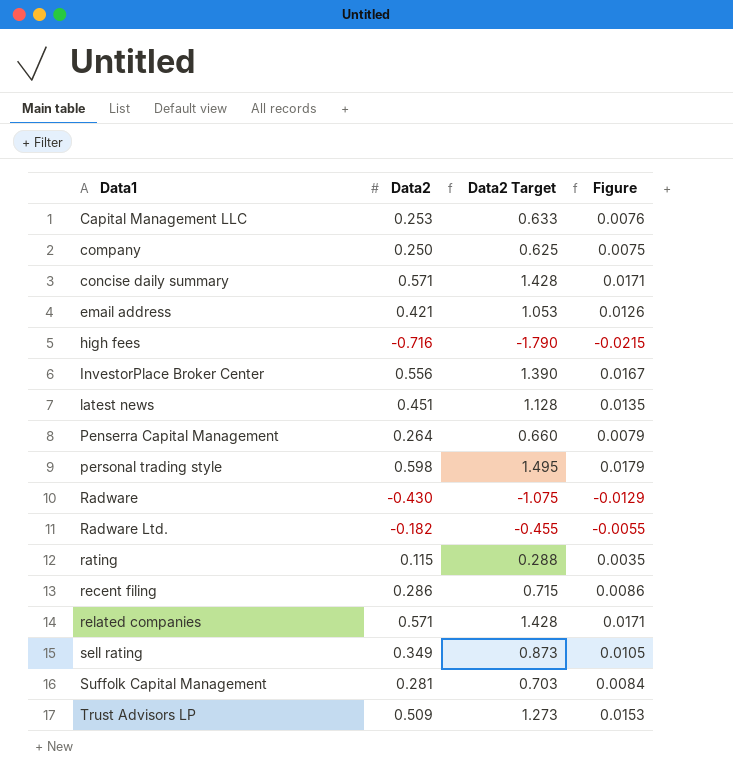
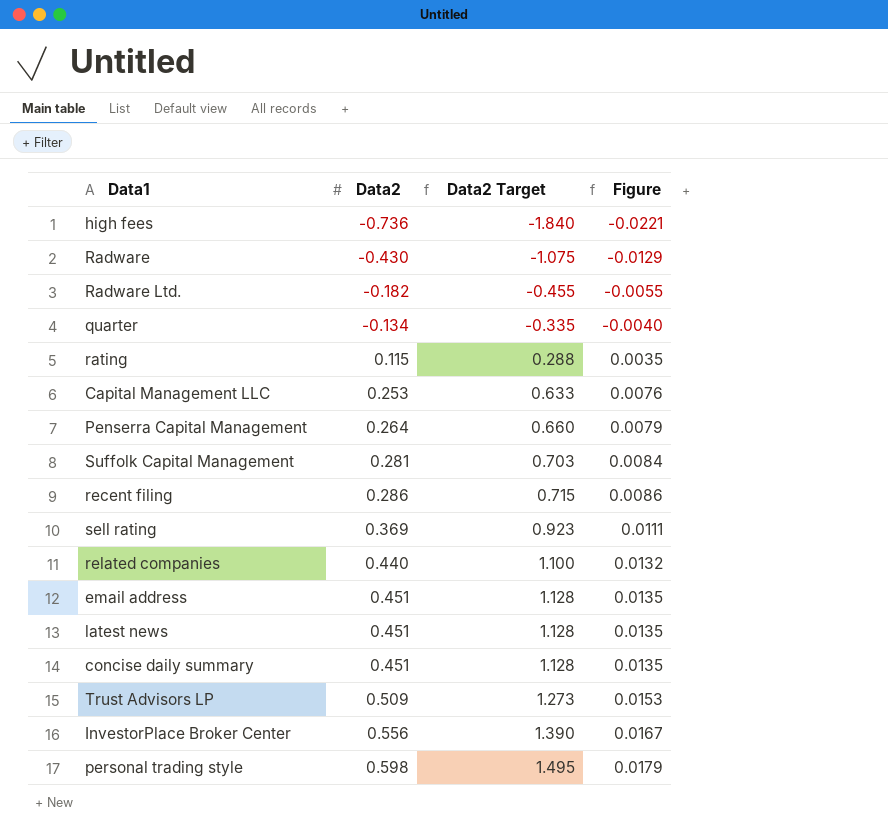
row order: Data1 ascending -> Data2 ascending
row company: 0.250 | 0.625 | 0.0075 -> none
high fees | Data2: -0.716 -> -0.736
high fees | Data2 Target: -1.790 -> -1.840
high fees | Figure: -0.0215 -> -0.0221
row quarter: none -> -0.134 | -0.335 | -0.0040
sell rating | Data2: 0.349 -> 0.369
sell rating | Data2 Target: 0.873 -> 0.923
sell rating | Figure: 0.0105 -> 0.0111
related companies | Data2: 0.571 -> 0.440
related companies | Data2 Target: 1.428 -> 1.100
related companies | Figure: 0.0171 -> 0.0132
email address | Data2: 0.421 -> 0.451
email address | Data2 Target: 1.053 -> 1.128
email address | Figure: 0.0126 -> 0.0135
concise daily summary | Data2: 0.571 -> 0.451
concise daily summary | Data2 Target: 1.428 -> 1.128
concise daily summary | Figure: 0.0171 -> 0.0135

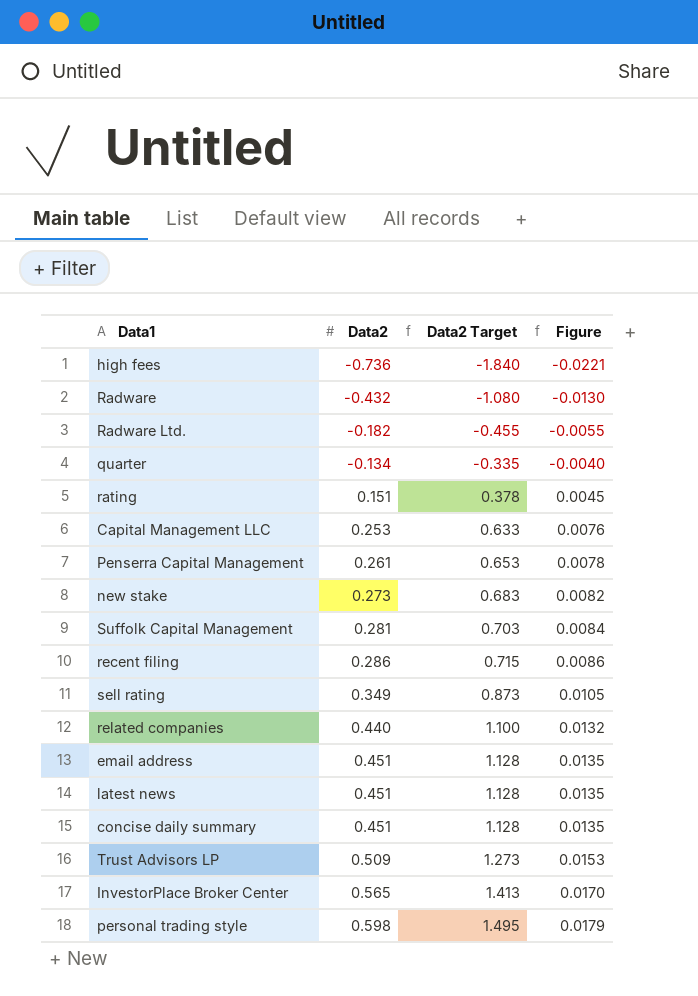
Radware | Data2: -0.430 -> -0.432
Radware | Data2 Target: -1.075 -> -1.080
Radware | Figure: -0.0129 -> -0.0130
rating | Data2: 0.115 -> 0.151
rating | Data2 Target: 0.288 -> 0.378
rating | Figure: 0.0035 -> 0.0045
Penserra Capital Management | Data2: 0.264 -> 0.261
Penserra Capital Management | Data2 Target: 0.660 -> 0.653
Penserra Capital Management | Figure: 0.0079 -> 0.0078
row new stake: none -> 0.273 | 0.683 | 0.0082
sell rating | Data2: 0.369 -> 0.349
sell rating | Data2 Target: 0.923 -> 0.873
sell rating | Figure: 0.0111 -> 0.0105
InvestorPlace Broker Center | Data2: 0.556 -> 0.565
InvestorPlace Broker Center | Data2 Target: 1.390 -> 1.413
InvestorPlace Broker Center | Figure: 0.0167 -> 0.0170

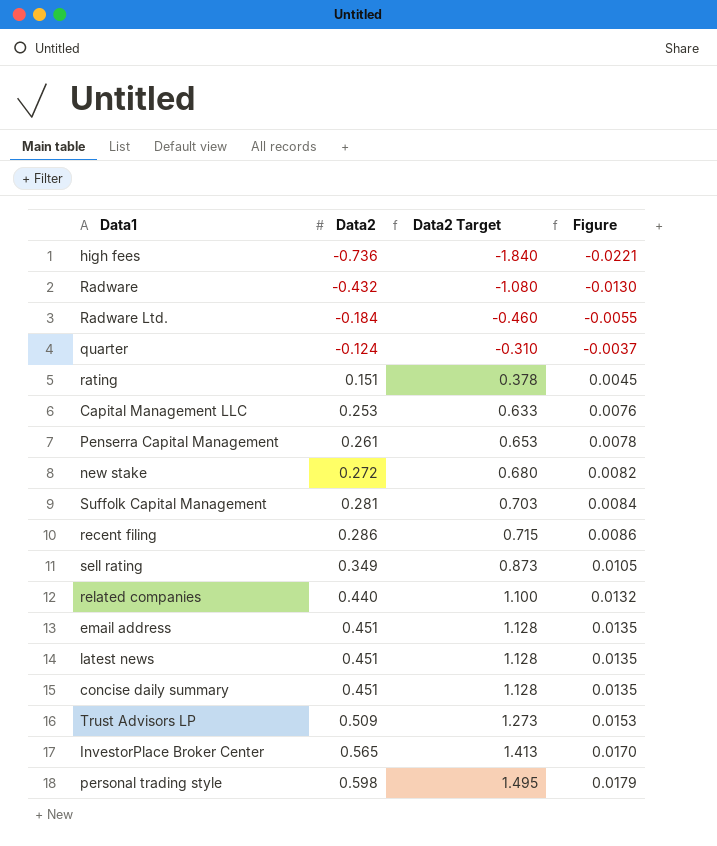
Radware Ltd. | Data2: -0.182 -> -0.184
Radware Ltd. | Data2 Target: -0.455 -> -0.460
quarter | Data2: -0.134 -> -0.124
quarter | Data2 Target: -0.335 -> -0.310
quarter | Figure: -0.0040 -> -0.0037
new stake | Data2: 0.273 -> 0.272
new stake | Data2 Target: 0.683 -> 0.680

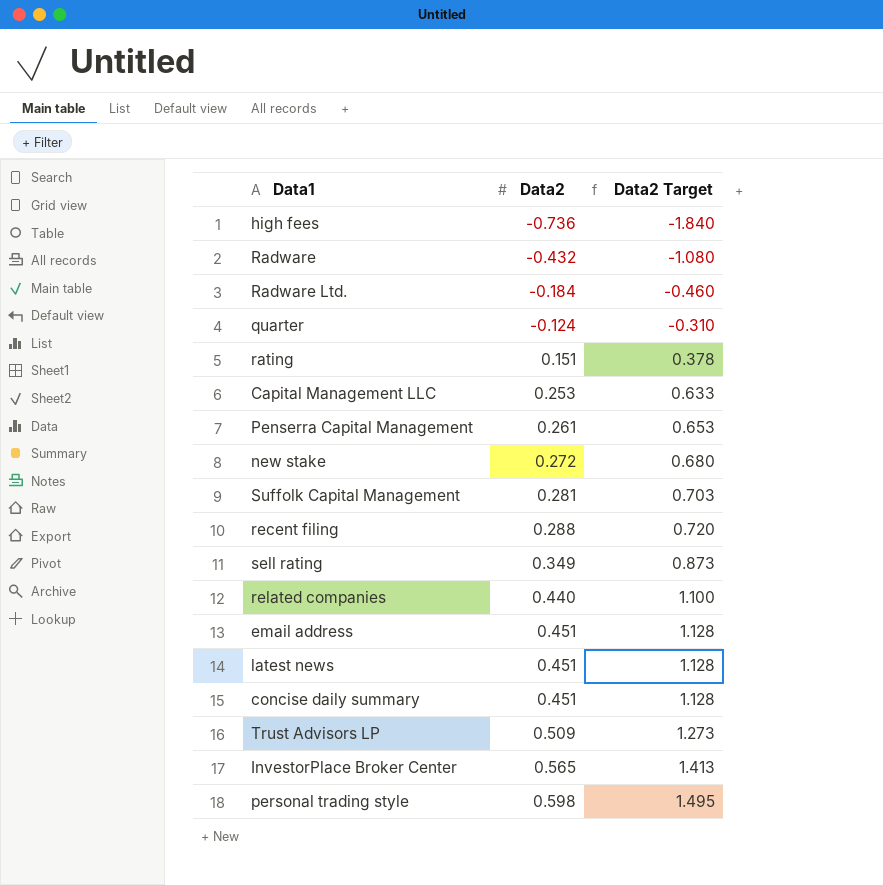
column Figure | formula: [Data2] * 0.03 -> none
recent filing | Data2: 0.286 -> 0.288
recent filing | Data2 Target: 0.715 -> 0.720

